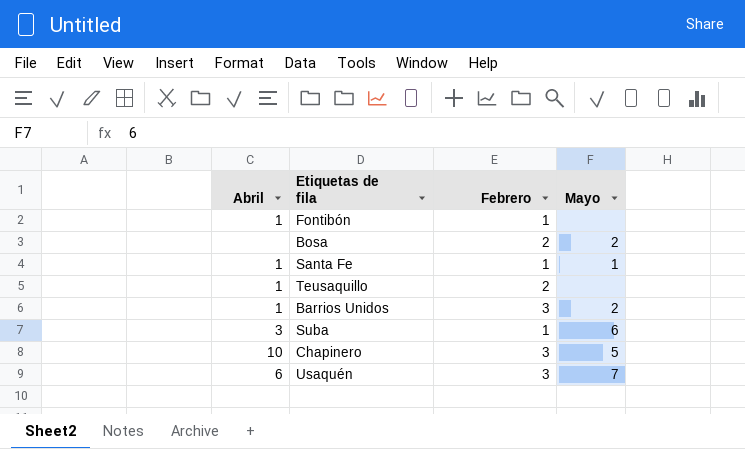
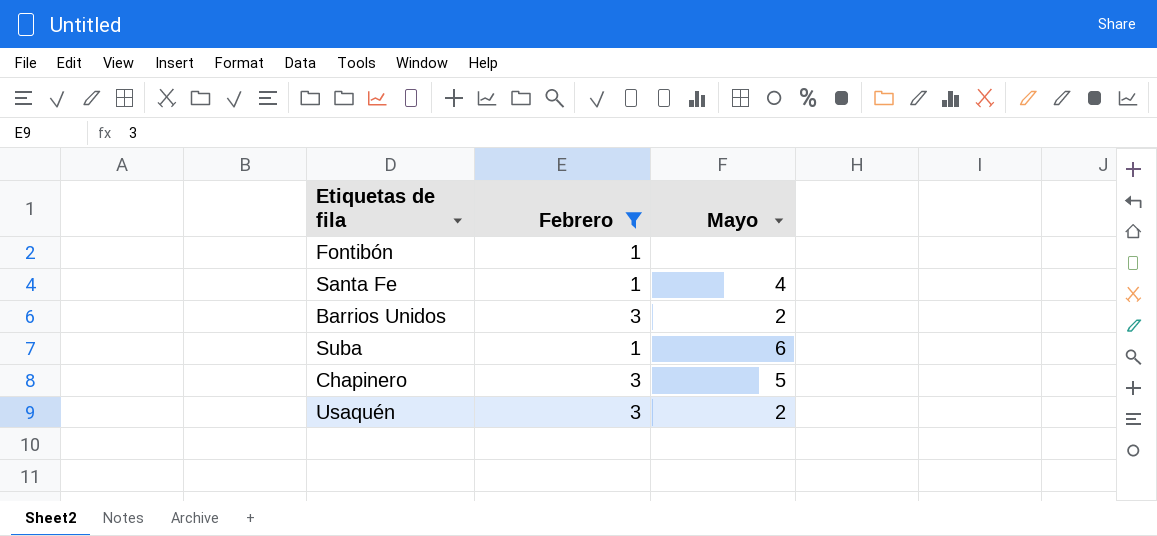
filter: none -> Febrero != 2
column Abril | position: 1 -> none
Santa Fe | Mayo: 1 -> 4
Usaquén | Mayo: 7 -> 2

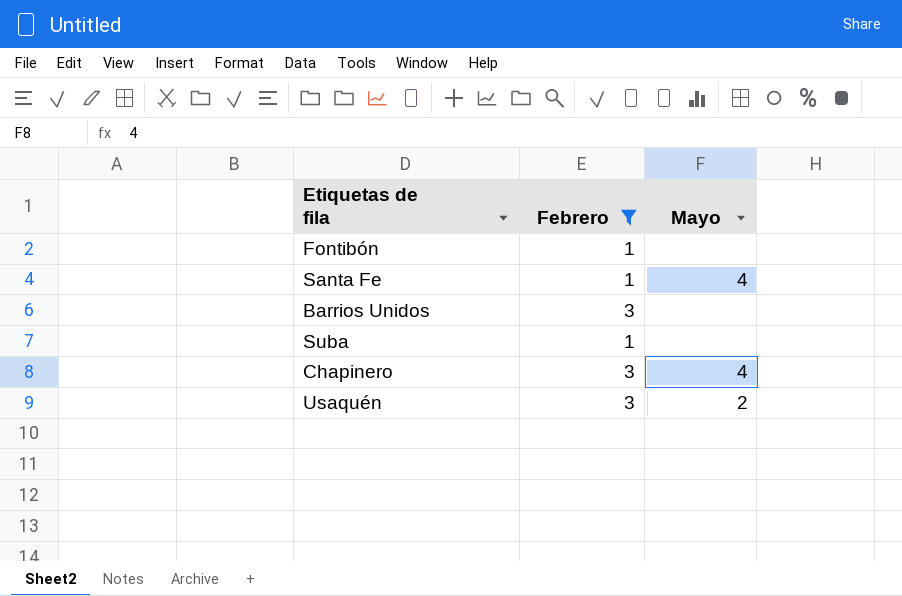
Barrios Unidos | Mayo: 2 -> none
Suba | Mayo: 6 -> none
Chapinero | Mayo: 5 -> 4

